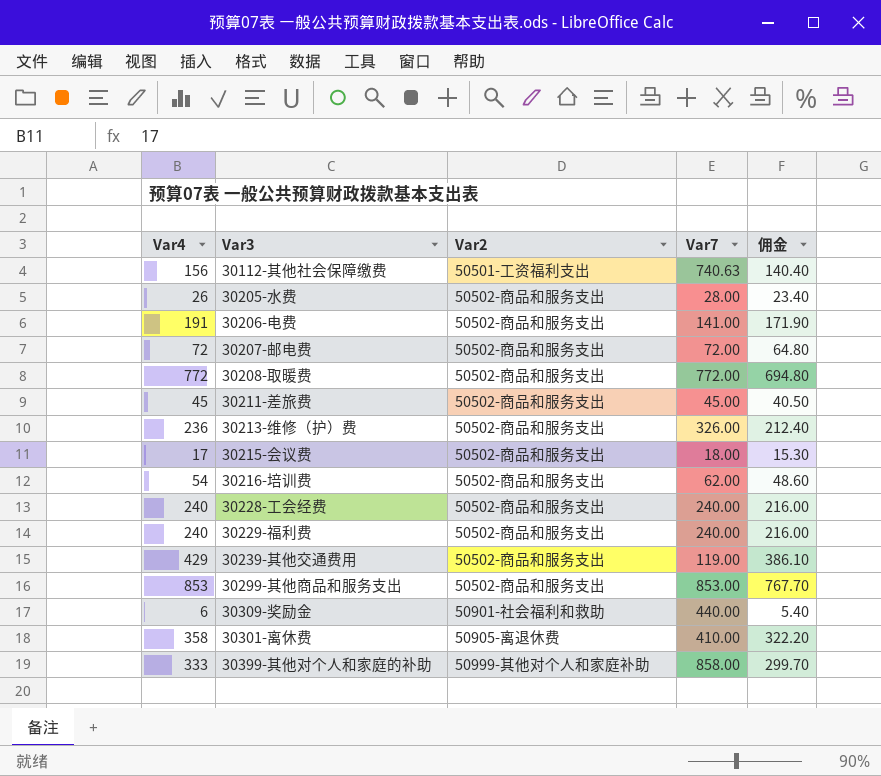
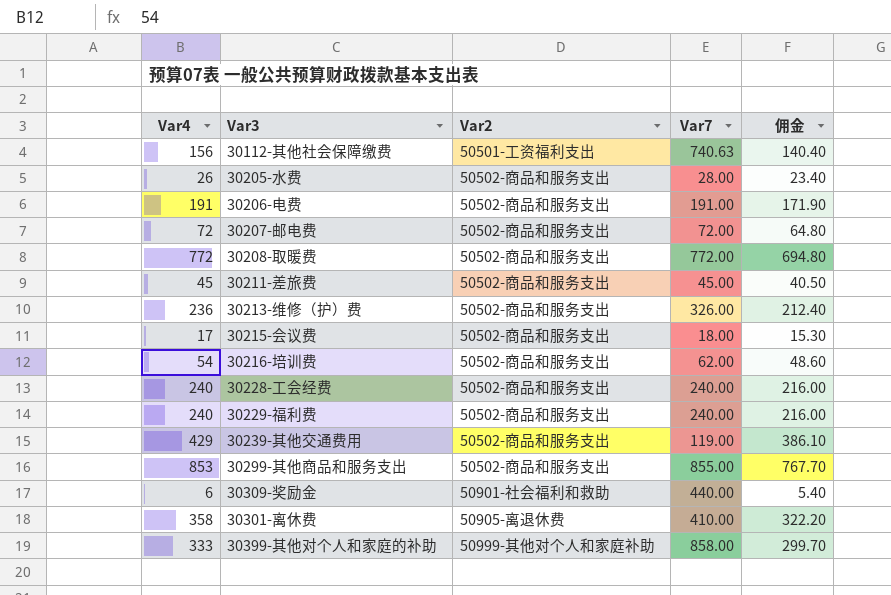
30206-电费 | Var7: 141.00 -> 191.00
30299-其他商品和服务支出 | Var7: 853.00 -> 855.00

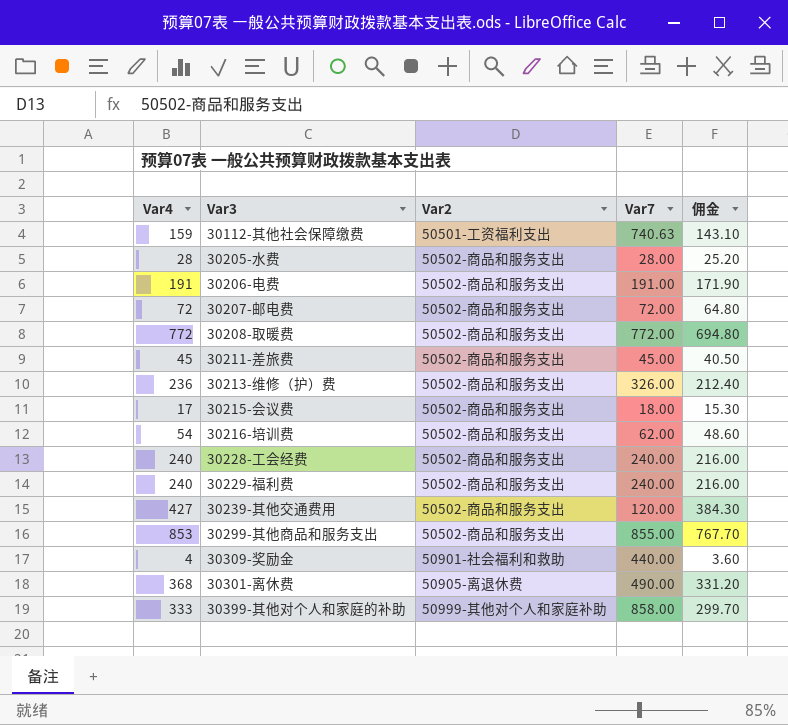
30112-其他社会保障缴费 | Var4: 156 -> 159
30112-其他社会保障缴费 | 佣金: 140.40 -> 143.10
30205-水费 | Var4: 26 -> 28
30205-水费 | 佣金: 23.40 -> 25.20
30239-其他交通费用 | Var4: 429 -> 427
30239-其他交通费用 | Var7: 119.00 -> 120.00
30239-其他交通费用 | 佣金: 386.10 -> 384.30
30309-奖励金 | Var4: 6 -> 4
30309-奖励金 | 佣金: 5.40 -> 3.60
30301-离休费 | Var4: 358 -> 368
30301-离休费 | Var7: 410.00 -> 490.00
30301-离休费 | 佣金: 322.20 -> 331.20

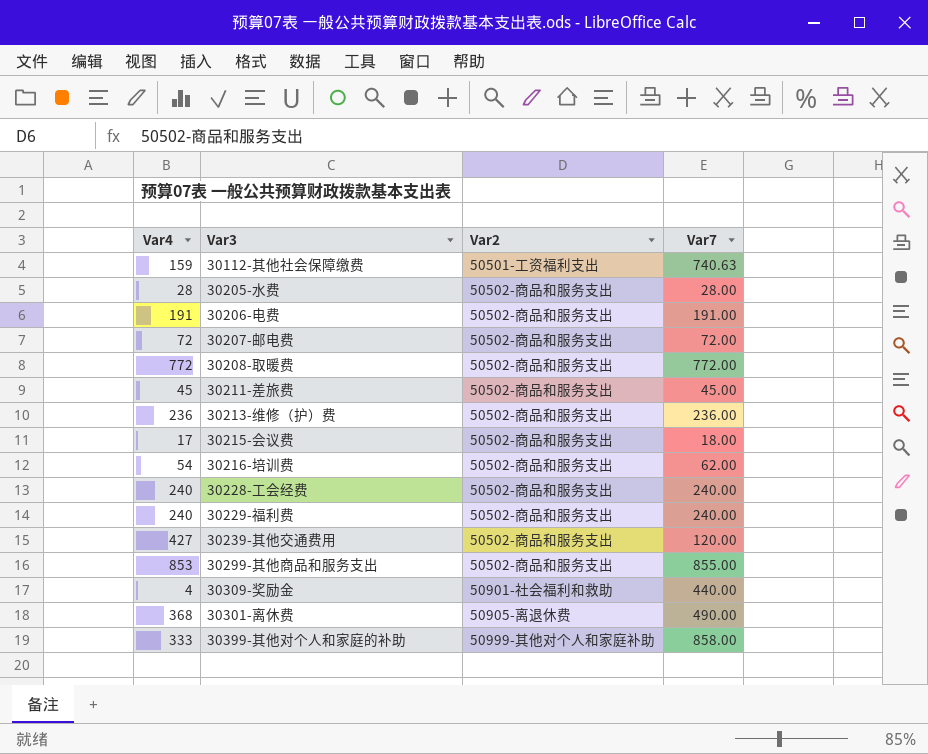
column 佣金 | formula: [Var4] * 0.9 -> none
30213-维修（护）费 | Var7: 326.00 -> 236.00

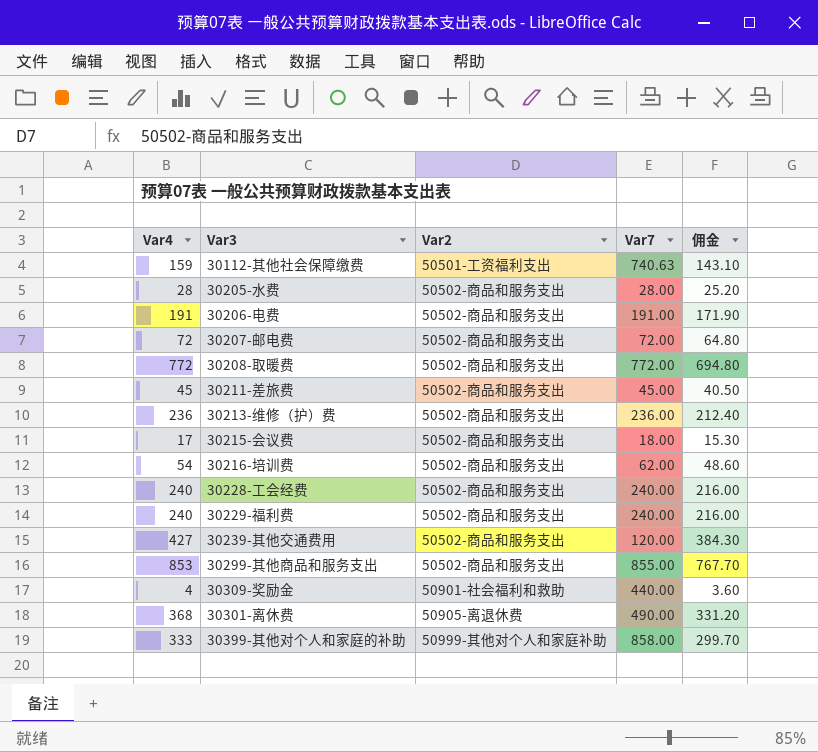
column 佣金 | formula: none -> [Var4] * 0.9

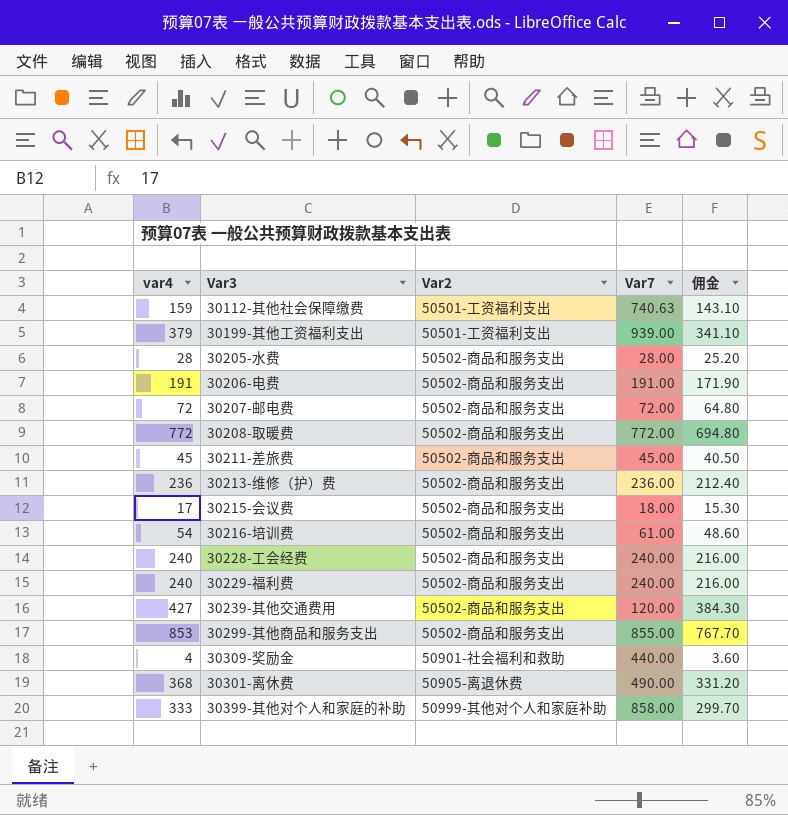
column name: Var4 -> var4
row 30199-其他工资福利支出: none -> 379 | 50501-工资福利支出 | 939.00 | 341.10
30216-培训费 | Var7: 62.00 -> 61.00

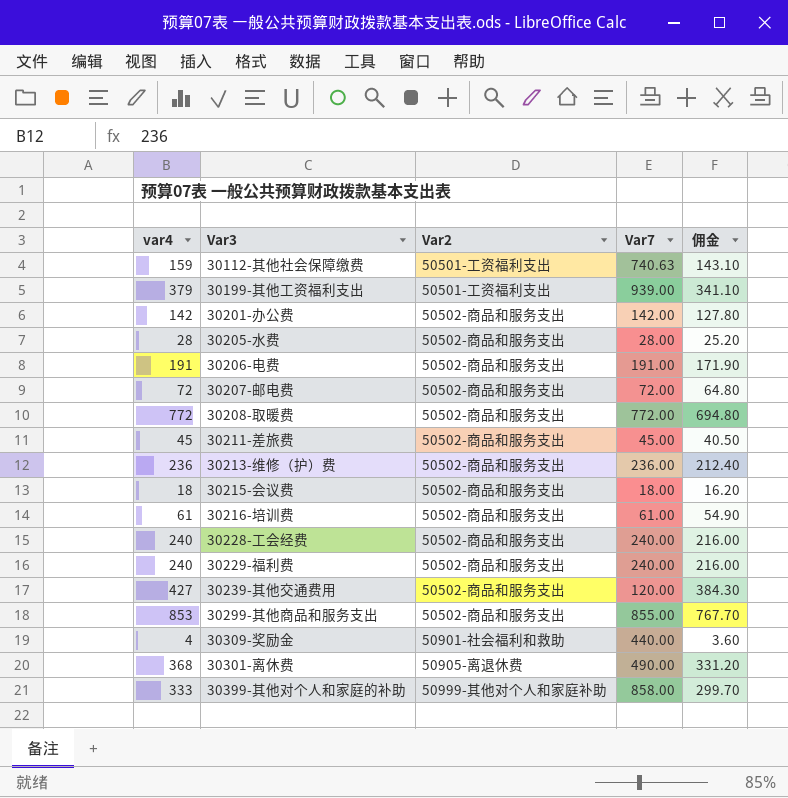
row 30201-办公费: none -> 142 | 50502-商品和服务支出 | 142.00 | 127.80
30215-会议费 | var4: 17 -> 18
30215-会议费 | 佣金: 15.30 -> 16.20
30216-培训费 | var4: 54 -> 61
30216-培训费 | 佣金: 48.60 -> 54.90

